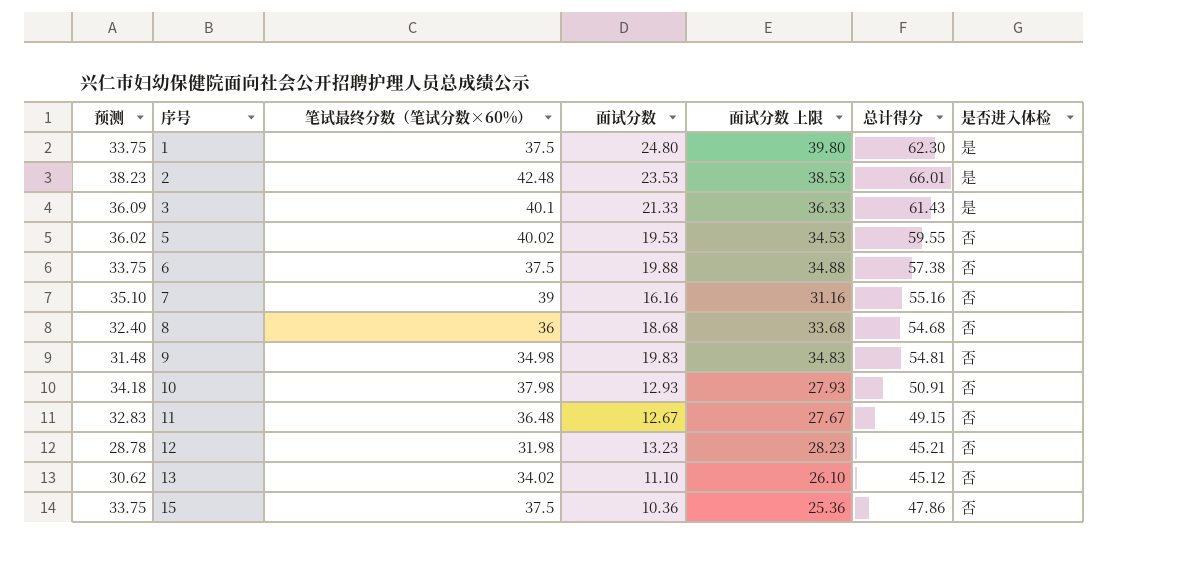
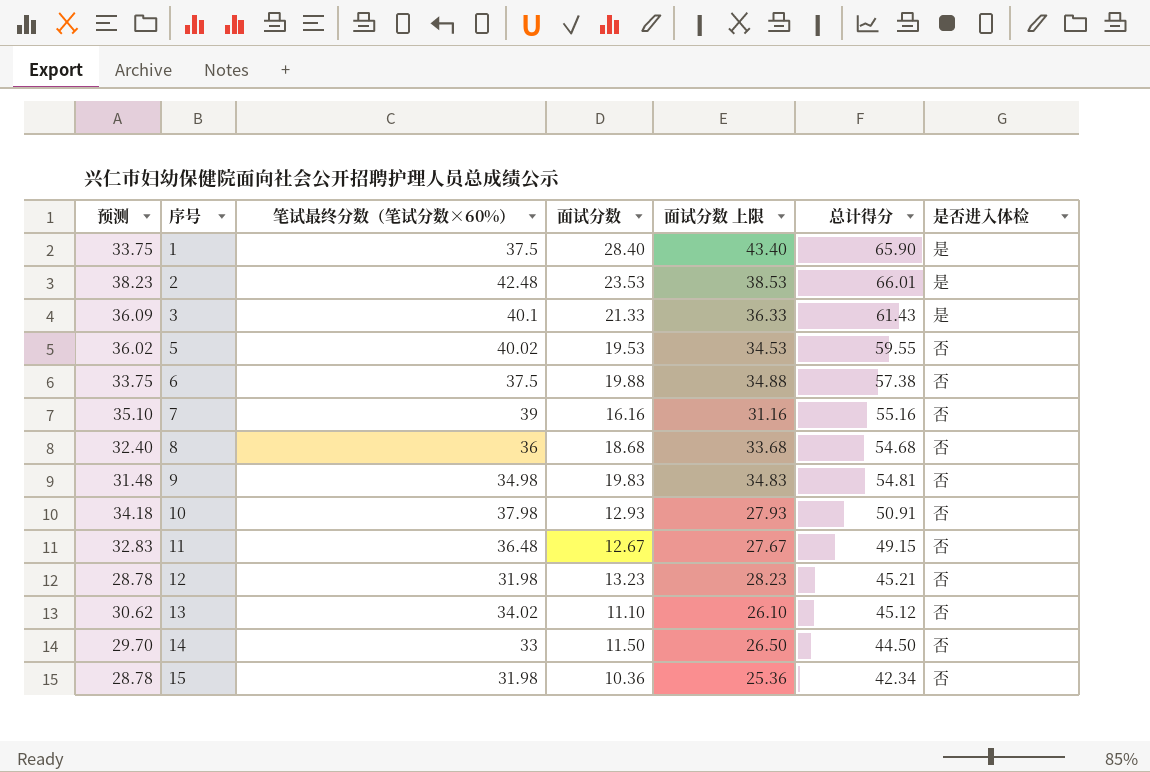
1 | 面试分数: 24.80 -> 28.40
1 | 面试分数 上限: 39.80 -> 43.40
1 | 总计得分: 62.30 -> 65.90
row 14: none -> 29.70 | 33 | 11.50 | 26.50 | 44.50 | 否
15 | 预测: 33.75 -> 28.78
15 | 笔试最终分数（笔试分数×60%）: 37.5 -> 31.98
15 | 总计得分: 47.86 -> 42.34

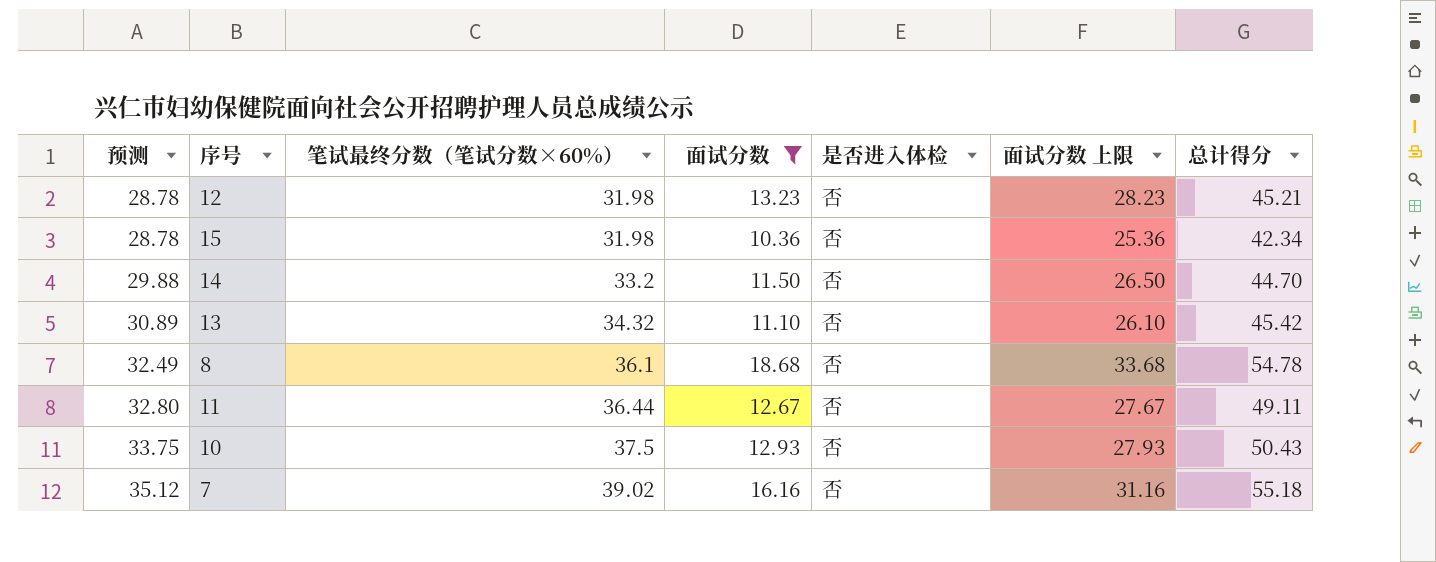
filter: none -> 面试分数 <= 18.68
row order: 序号 ascending -> 预测 ascending
column 是否进入体检 | position: 7 -> 5
14 | 预测: 29.70 -> 29.88
14 | 笔试最终分数（笔试分数×60%）: 33 -> 33.2
14 | 总计得分: 44.50 -> 44.70
13 | 预测: 30.62 -> 30.89
13 | 笔试最终分数（笔试分数×60%）: 34.02 -> 34.32
13 | 总计得分: 45.12 -> 45.42
8 | 预测: 32.40 -> 32.49
8 | 笔试最终分数（笔试分数×60%）: 36 -> 36.1
8 | 总计得分: 54.68 -> 54.78
11 | 预测: 32.83 -> 32.80
11 | 笔试最终分数（笔试分数×60%）: 36.48 -> 36.44
11 | 总计得分: 49.15 -> 49.11
10 | 预测: 34.18 -> 33.75
10 | 笔试最终分数（笔试分数×60%）: 37.98 -> 37.5
10 | 总计得分: 50.91 -> 50.43
7 | 预测: 35.10 -> 35.12
7 | 笔试最终分数（笔试分数×60%）: 39 -> 39.02
7 | 总计得分: 55.16 -> 55.18

